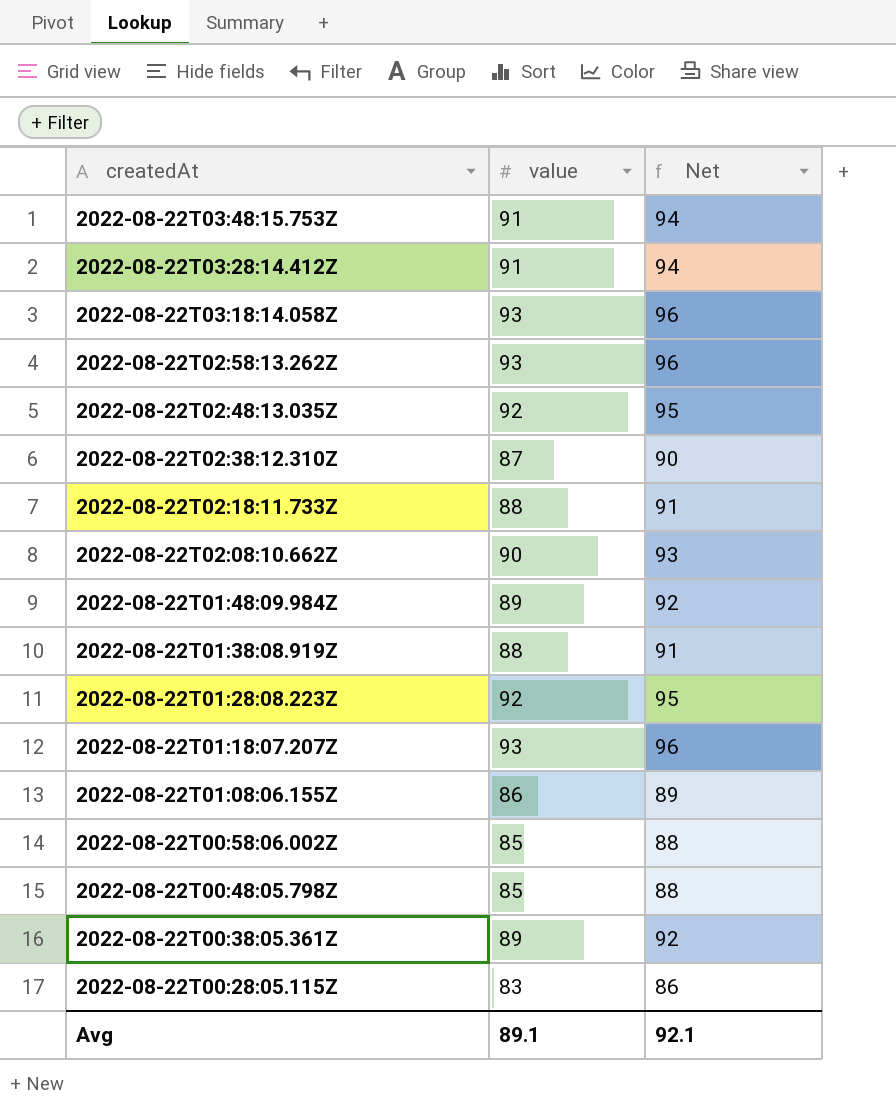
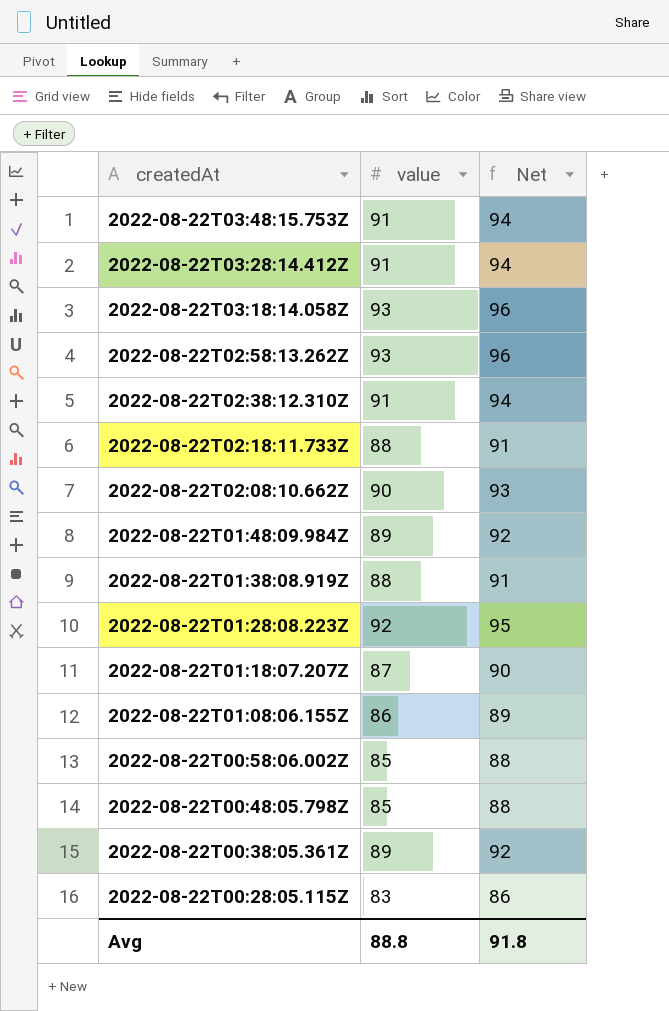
row 2022-08-22T02:48:13.035Z: 92 | 95 -> none
2022-08-22T02:38:12.310Z | value: 87 -> 91
2022-08-22T02:38:12.310Z | Net: 90 -> 94
2022-08-22T01:18:07.207Z | value: 93 -> 87
2022-08-22T01:18:07.207Z | Net: 96 -> 90
Avg | value: 89.1 -> 88.8
Avg | Net: 92.1 -> 91.8

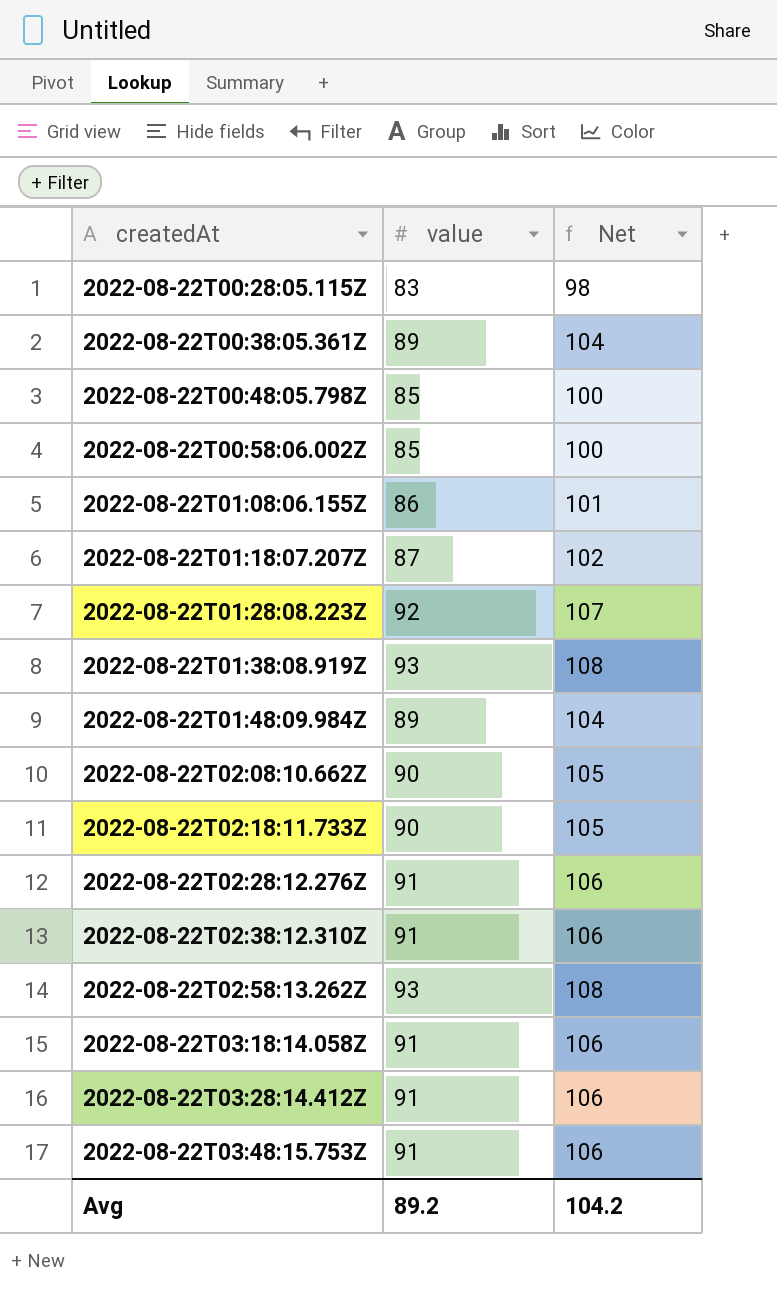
row order: createdAt descending -> createdAt ascending
column Net | formula: [value] + 3 -> [value] + 15
2022-08-22T01:38:08.919Z | value: 88 -> 93
2022-08-22T02:18:11.733Z | value: 88 -> 90
row 2022-08-22T02:28:12.276Z: none -> 91 | 106
2022-08-22T03:18:14.058Z | value: 93 -> 91
Avg | value: 88.8 -> 89.2
Avg | Net: 91.8 -> 104.2

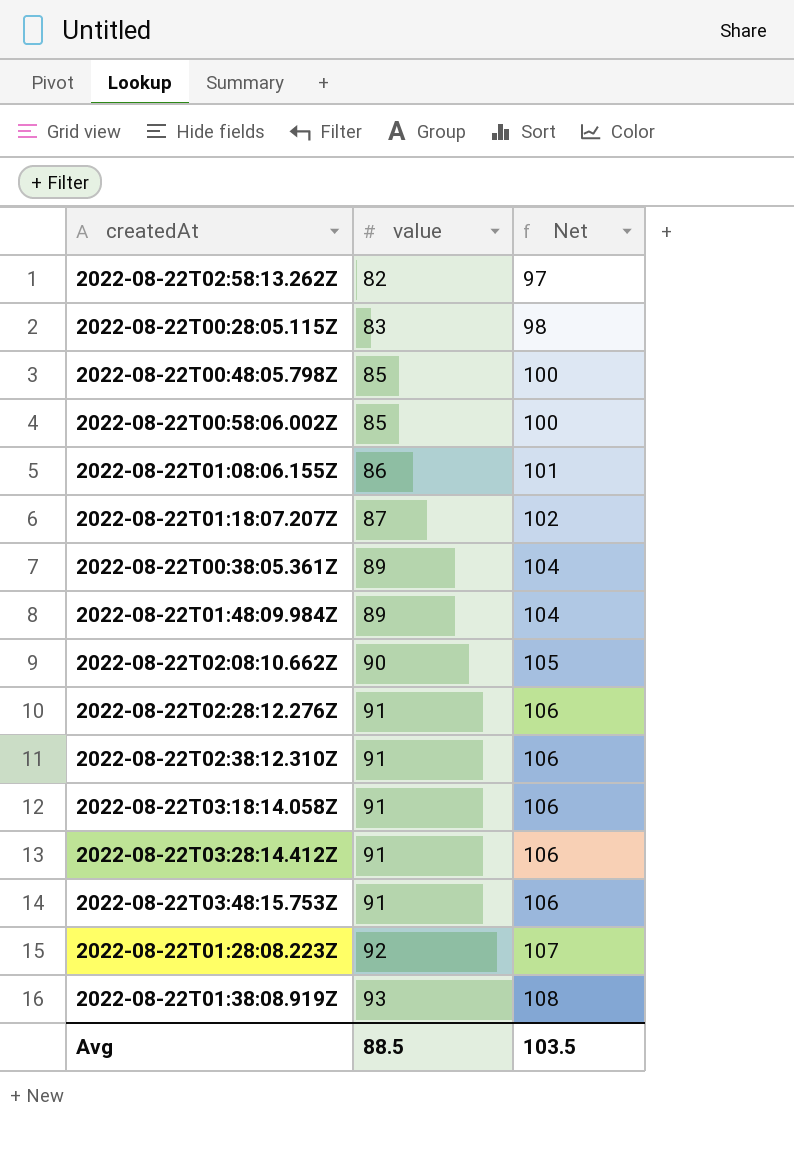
row order: createdAt ascending -> value ascending
row 2022-08-22T02:18:11.733Z: 90 | 105 -> none
2022-08-22T02:58:13.262Z | value: 93 -> 82
2022-08-22T02:58:13.262Z | Net: 108 -> 97
Avg | value: 89.2 -> 88.5
Avg | Net: 104.2 -> 103.5

